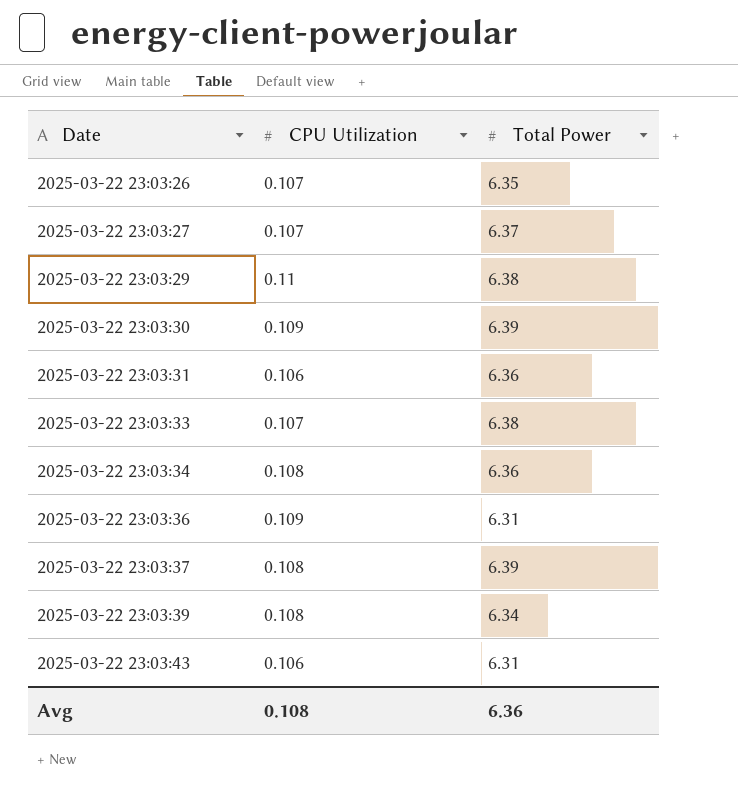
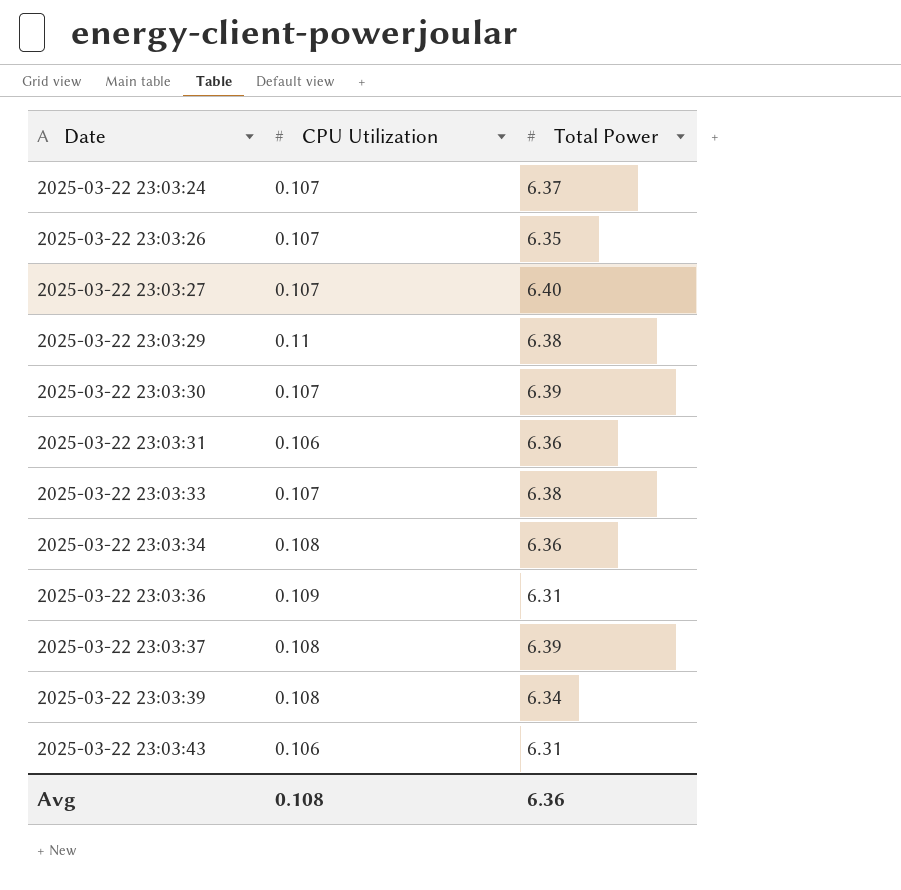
row 2025-03-22 23:03:24: none -> 0.107 | 6.37
2025-03-22 23:03:27 | Total Power: 6.37 -> 6.40
2025-03-22 23:03:30 | CPU Utilization: 0.109 -> 0.107

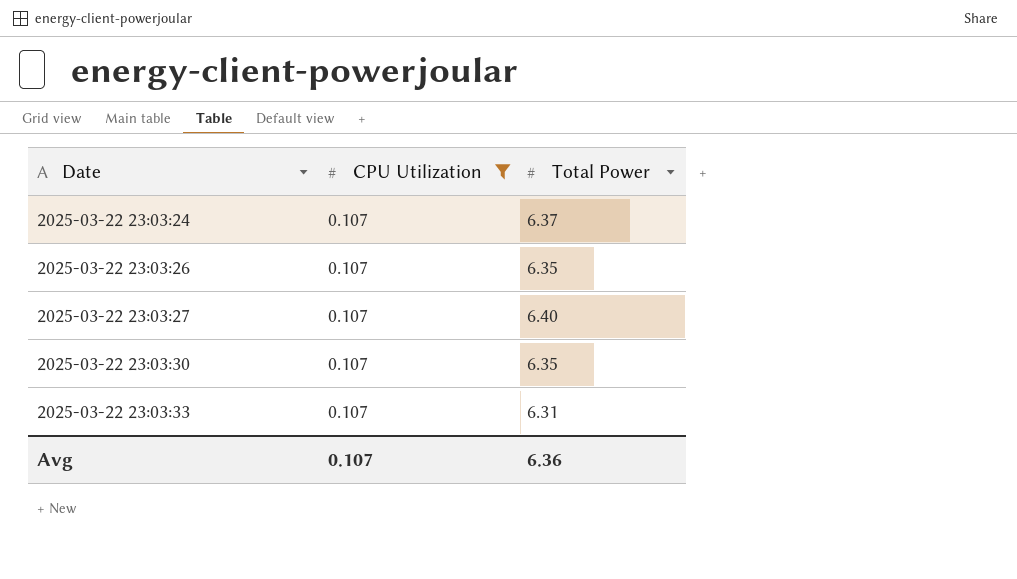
filter: none -> CPU Utilization = 0.107
2025-03-22 23:03:30 | Total Power: 6.39 -> 6.35
2025-03-22 23:03:33 | Total Power: 6.38 -> 6.31
Avg | CPU Utilization: 0.108 -> 0.107

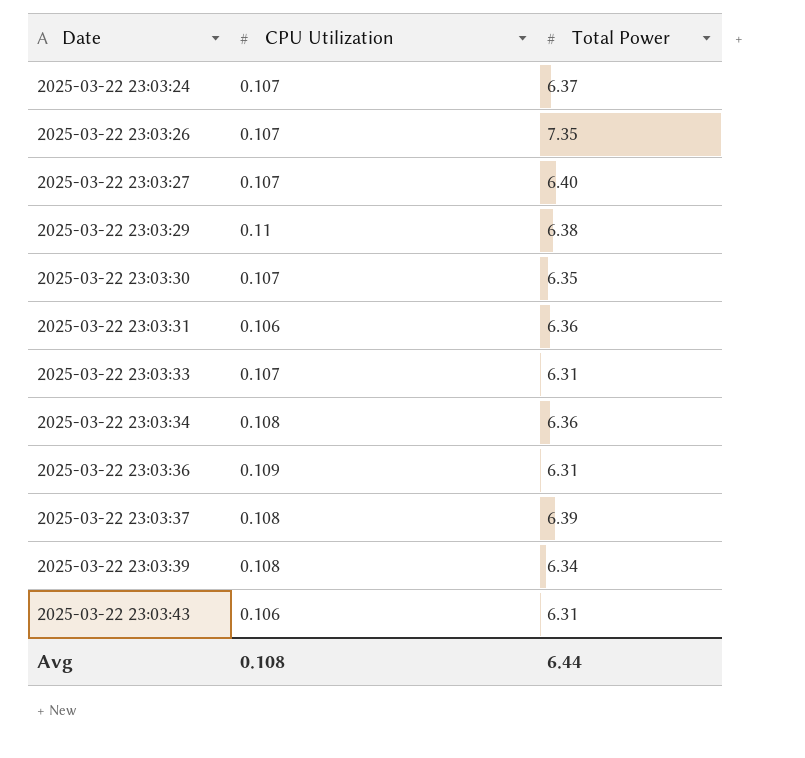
filter: CPU Utilization = 0.107 -> none
2025-03-22 23:03:26 | Total Power: 6.35 -> 7.35
Avg | CPU Utilization: 0.107 -> 0.108
Avg | Total Power: 6.36 -> 6.44

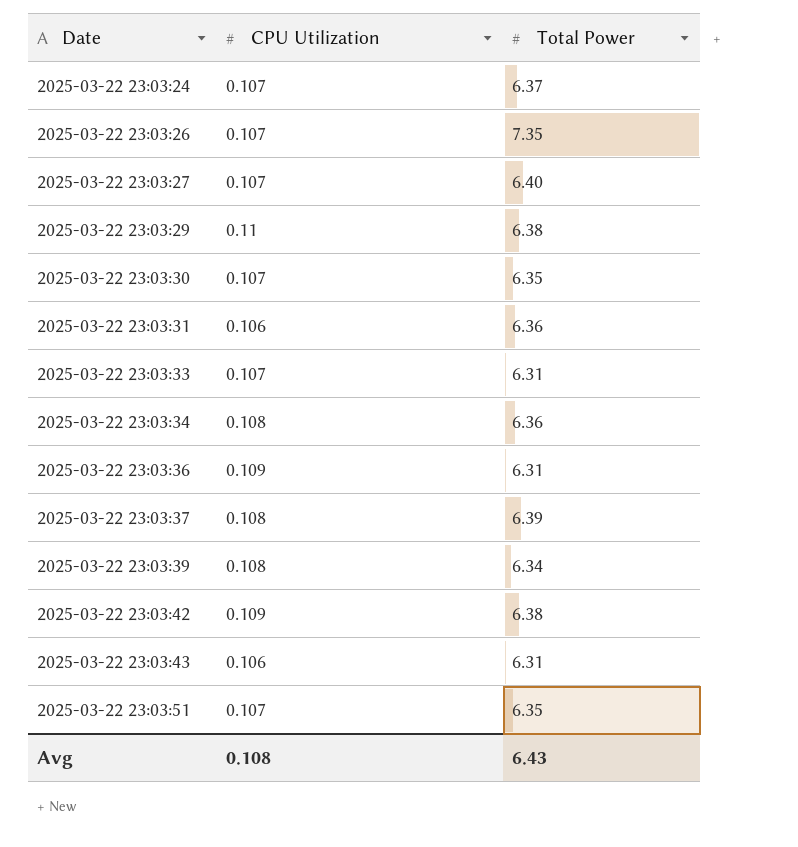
row 2025-03-22 23:03:42: none -> 0.109 | 6.38
row 2025-03-22 23:03:51: none -> 0.107 | 6.35
Avg | Total Power: 6.44 -> 6.43

